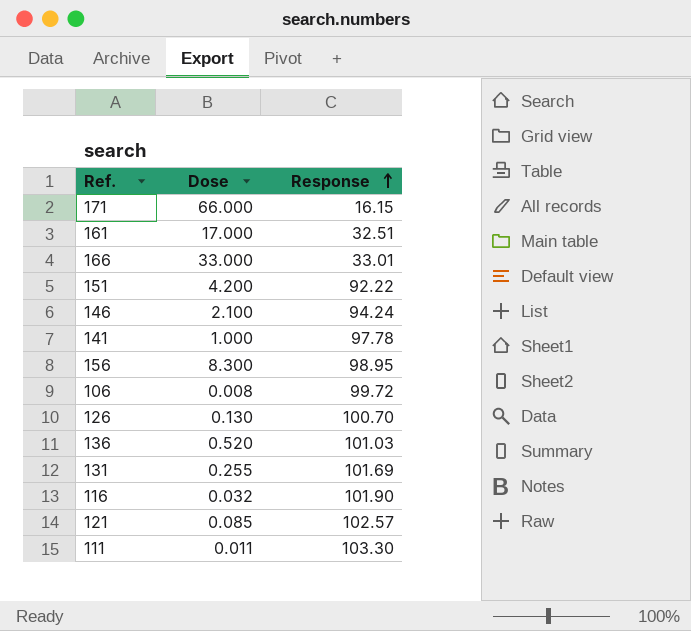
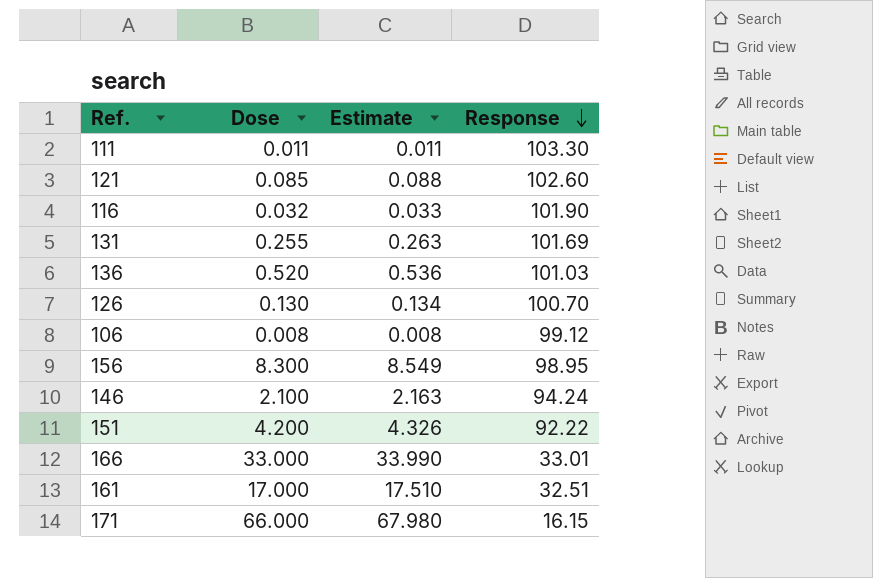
row order: Response ascending -> Response descending
column Estimate | formula: none -> [Dose] * 1.03
row 141: 1.000 | 97.78 -> none
121 | Response: 102.57 -> 102.60
106 | Response: 99.72 -> 99.12

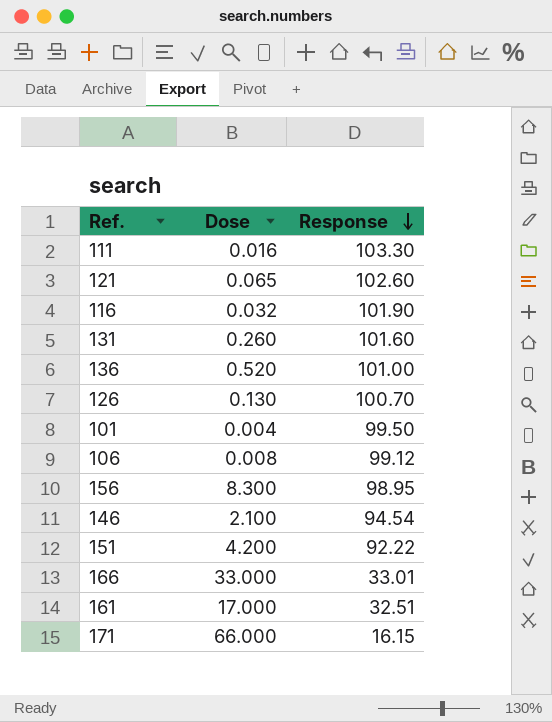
column Estimate | formula: [Dose] * 1.03 -> none
111 | Dose: 0.011 -> 0.016
121 | Dose: 0.085 -> 0.065
131 | Dose: 0.255 -> 0.260
131 | Response: 101.69 -> 101.60
136 | Response: 101.03 -> 101.00
row 101: none -> 0.004 | 99.50
146 | Response: 94.24 -> 94.54

